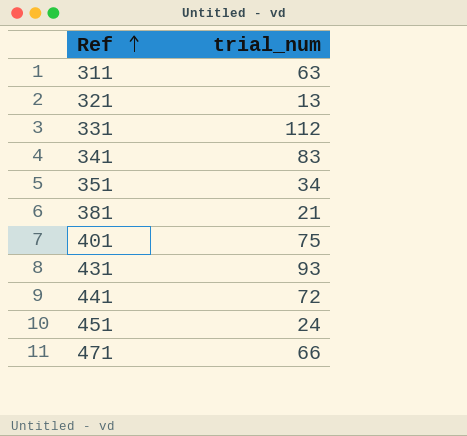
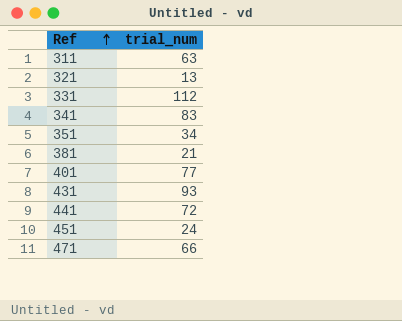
401 | trial_num: 75 -> 77

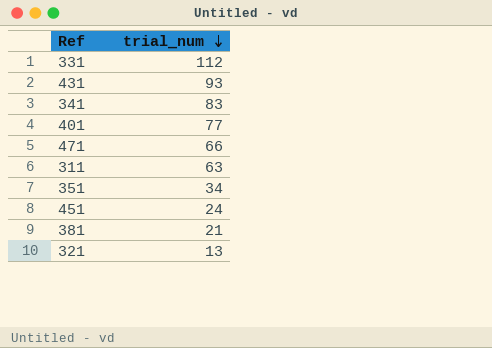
row order: Ref ascending -> trial_num descending
row 441: 72 -> none

